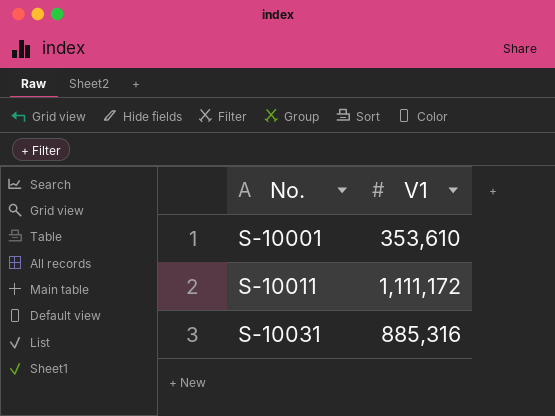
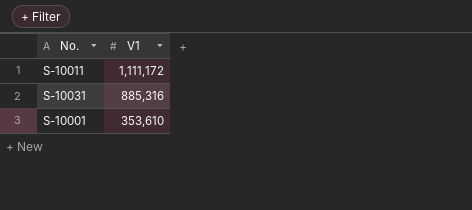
row order: No. ascending -> V1 descending

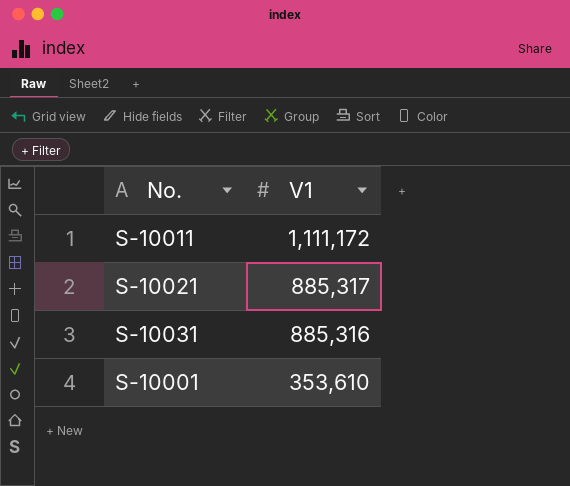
row S-10021: none -> 885,317

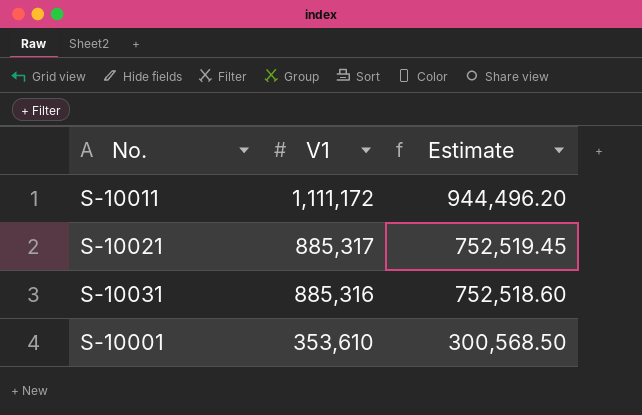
column Estimate | formula: none -> [V1] * 0.85

